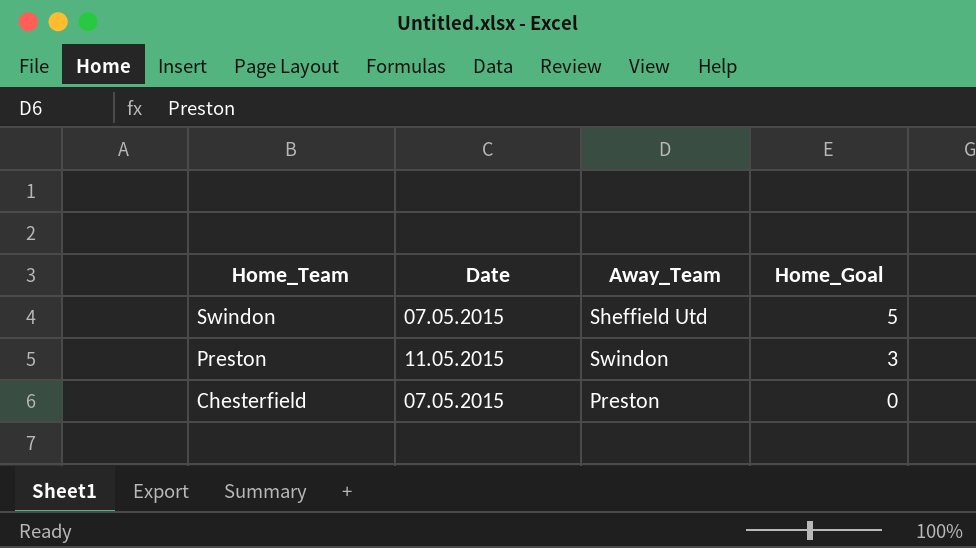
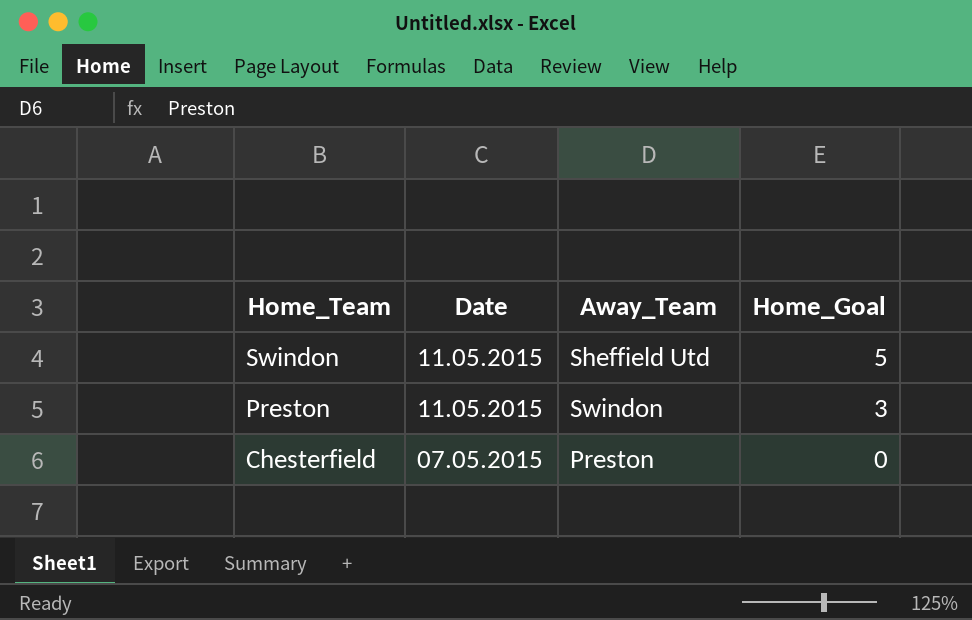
Swindon | Date: 07.05.2015 -> 11.05.2015

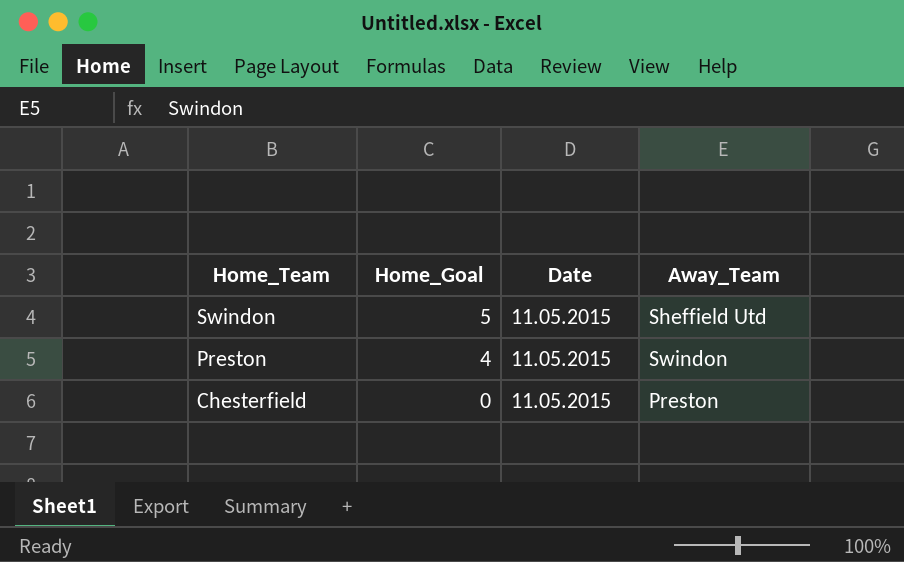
column Home_Goal | position: 4 -> 2
Preston | Home_Goal: 3 -> 4
Chesterfield | Date: 07.05.2015 -> 11.05.2015

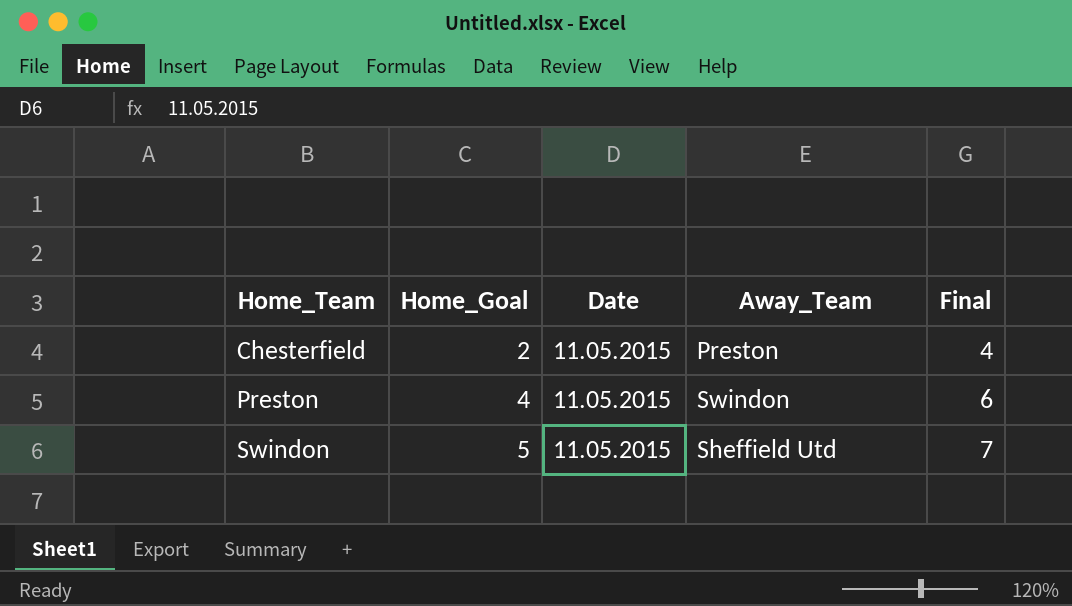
row order: Home_Team descending -> Home_Team ascending
column Final | formula: none -> [Home_Goal] + 2
Chesterfield | Home_Goal: 0 -> 2

